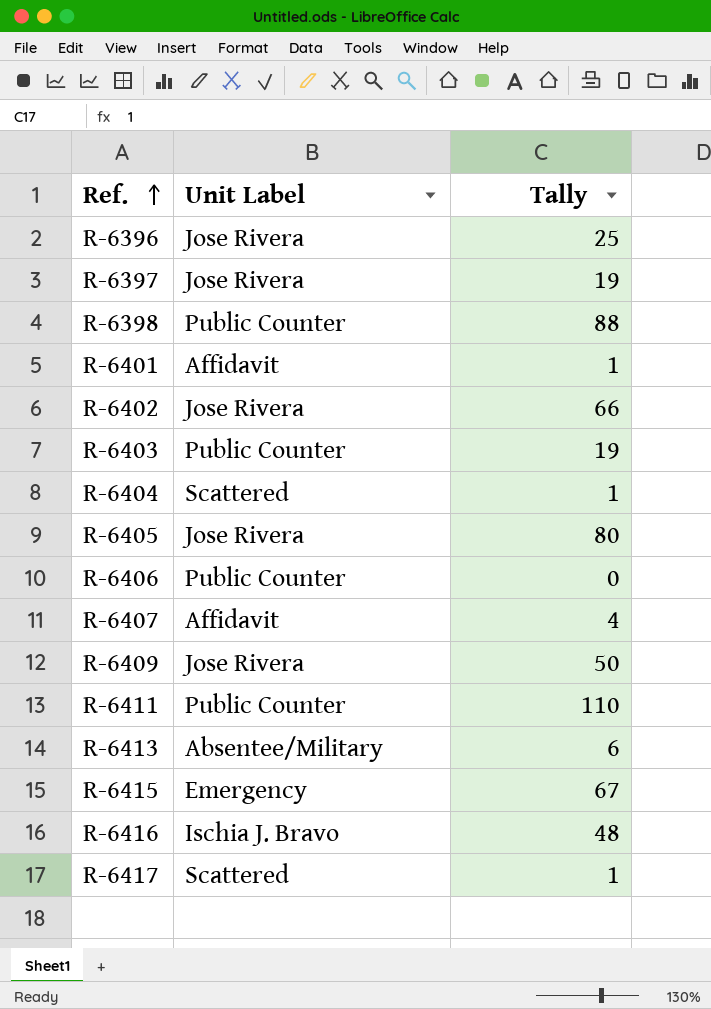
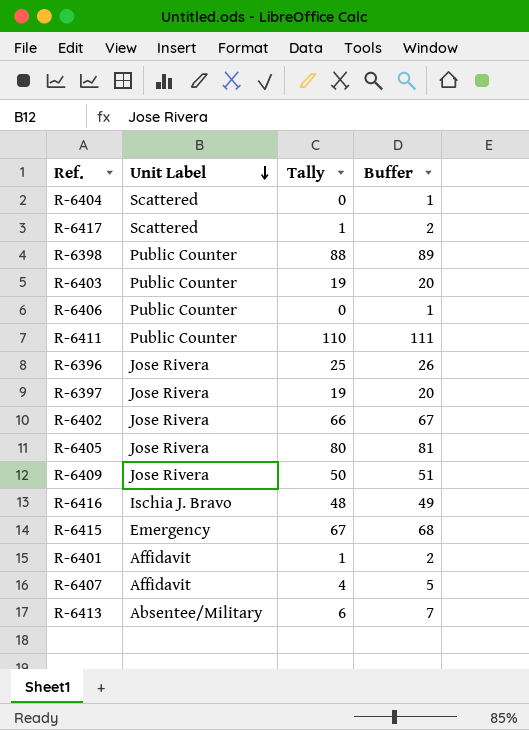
row order: Ref. ascending -> Unit Label descending
column Buffer | formula: none -> [Tally] + 1
R-6404 | Tally: 1 -> 0

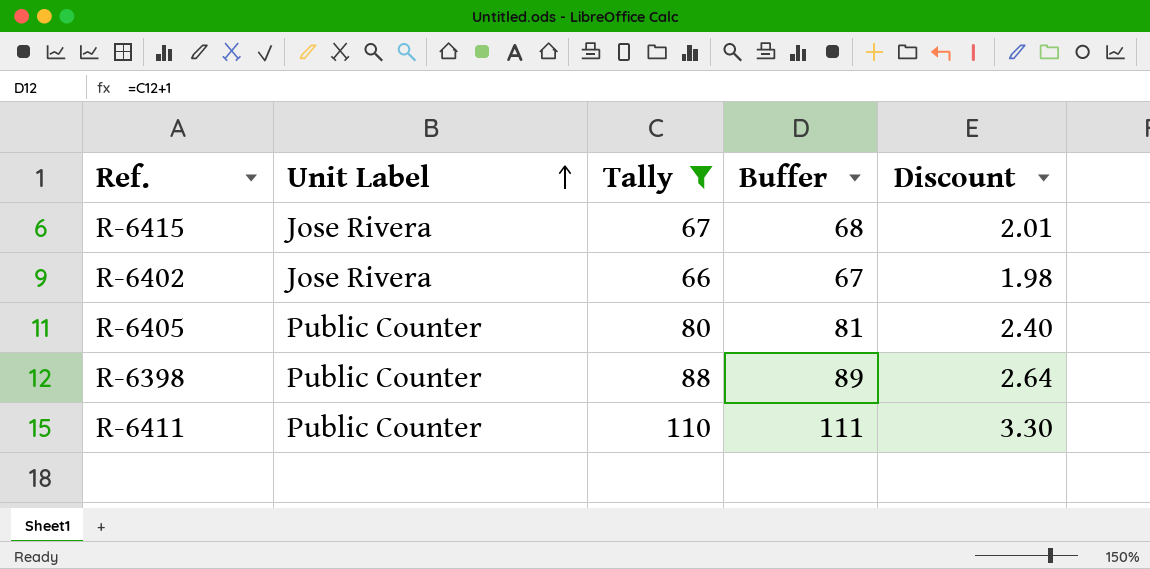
filter: none -> Tally >= 66
row order: Unit Label descending -> Unit Label ascending
column Discount | formula: none -> [Tally] * 0.03
R-6415 | Unit Label: Emergency -> Jose Rivera
R-6405 | Unit Label: Jose Rivera -> Public Counter

